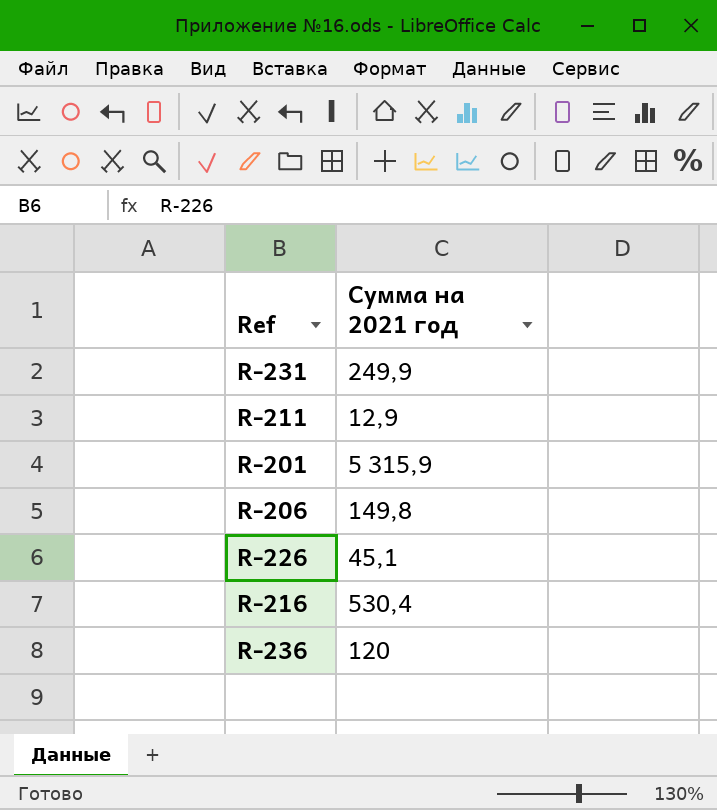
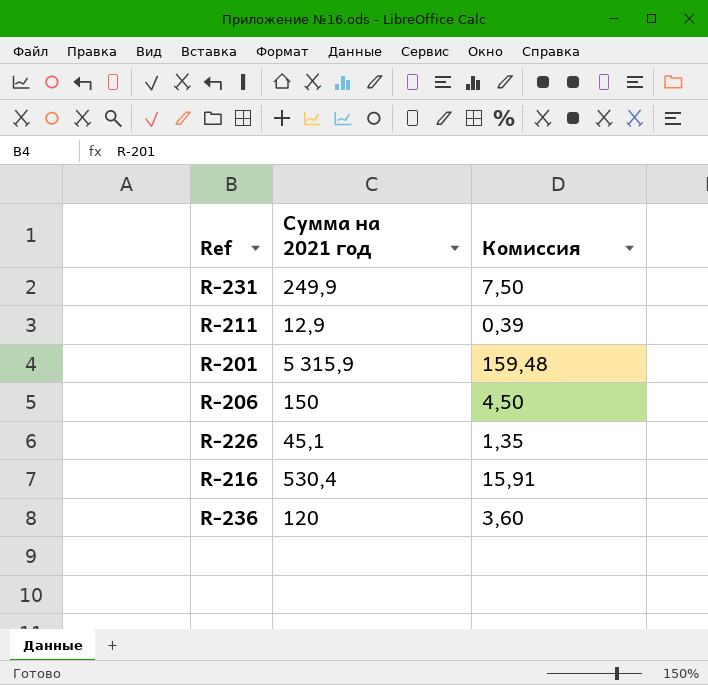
column Комиссия | formula: none -> [Сумма на 2021 год] * 0,03
R-206 | Сумма на 2021 год: 149,8 -> 150

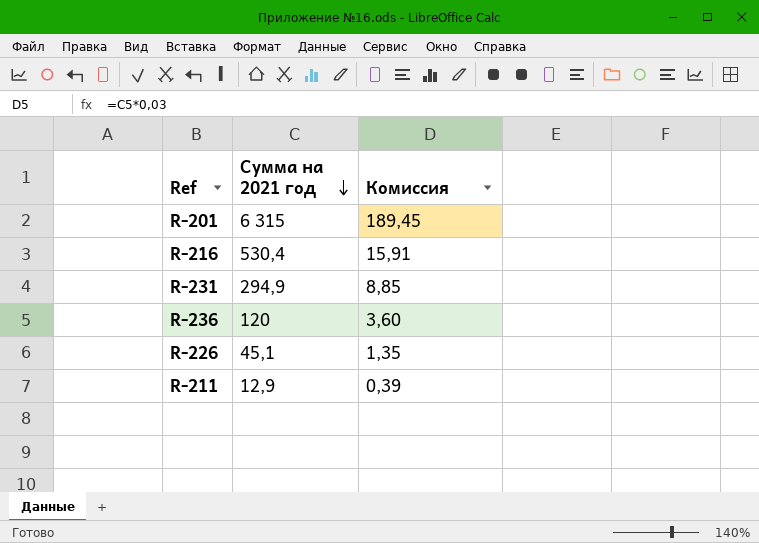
row order: none -> Сумма на 2021 год descending
row R-206: 150 | 4,50 -> none
R-201 | Сумма на 2021 год: 5 315,9 -> 6 315
R-201 | Комиссия: 159,48 -> 189,45
R-231 | Сумма на 2021 год: 249,9 -> 294,9
R-231 | Комиссия: 7,50 -> 8,85

